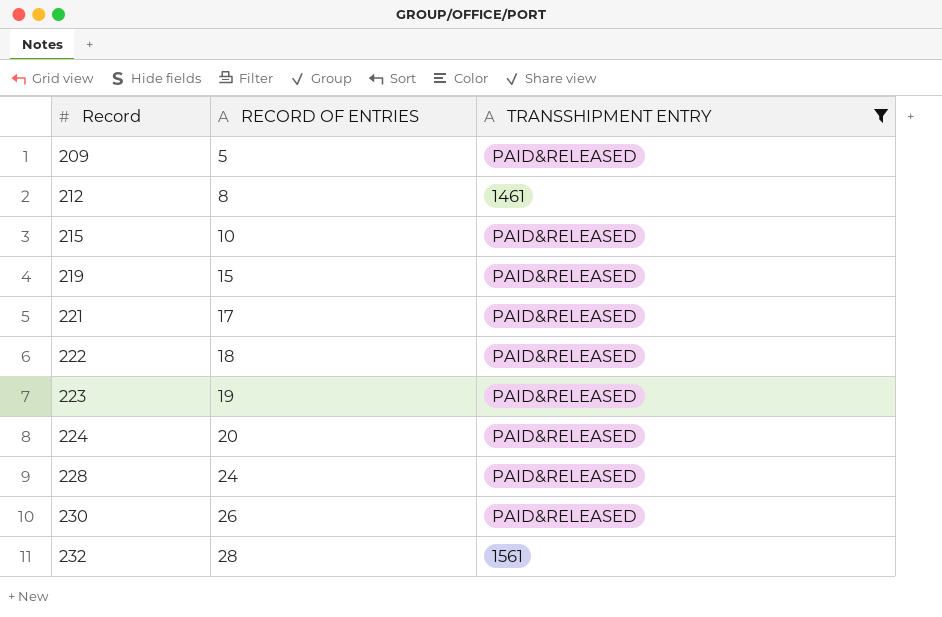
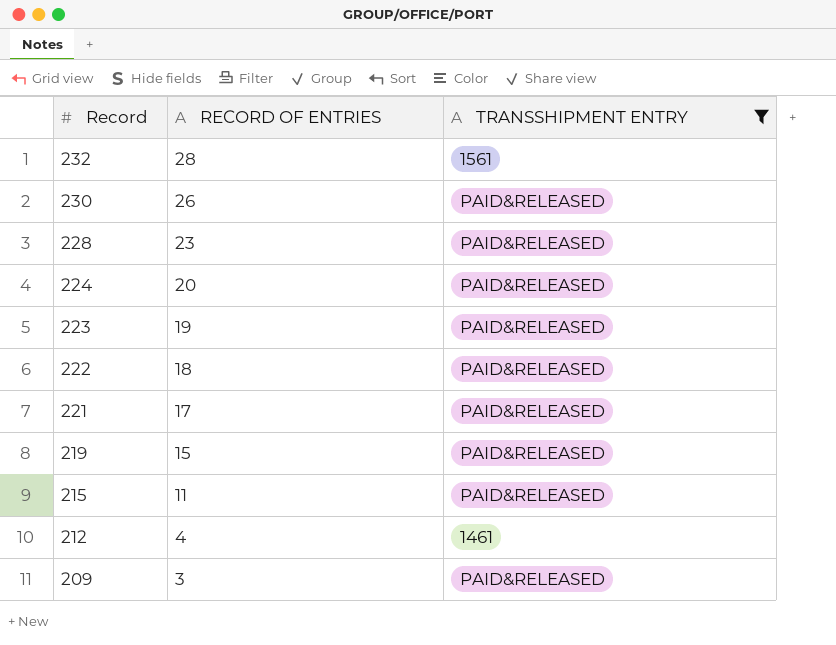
row order: Record ascending -> Record descending
228 | RECORD OF ENTRIES: 24 -> 23
215 | RECORD OF ENTRIES: 10 -> 11
212 | RECORD OF ENTRIES: 8 -> 4
209 | RECORD OF ENTRIES: 5 -> 3

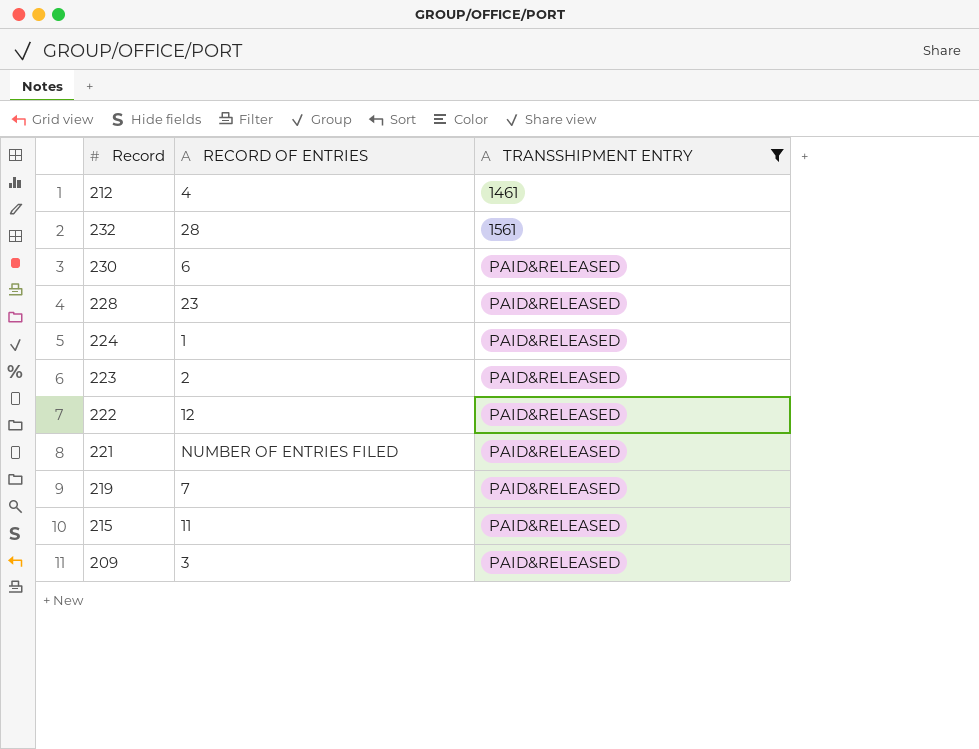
row order: Record descending -> TRANSSHIPMENT ENTRY ascending
230 | RECORD OF ENTRIES: 26 -> 6
224 | RECORD OF ENTRIES: 20 -> 1
223 | RECORD OF ENTRIES: 19 -> 2
222 | RECORD OF ENTRIES: 18 -> 12
221 | RECORD OF ENTRIES: 17 -> NUMBER OF ENTRIES FILED
219 | RECORD OF ENTRIES: 15 -> 7

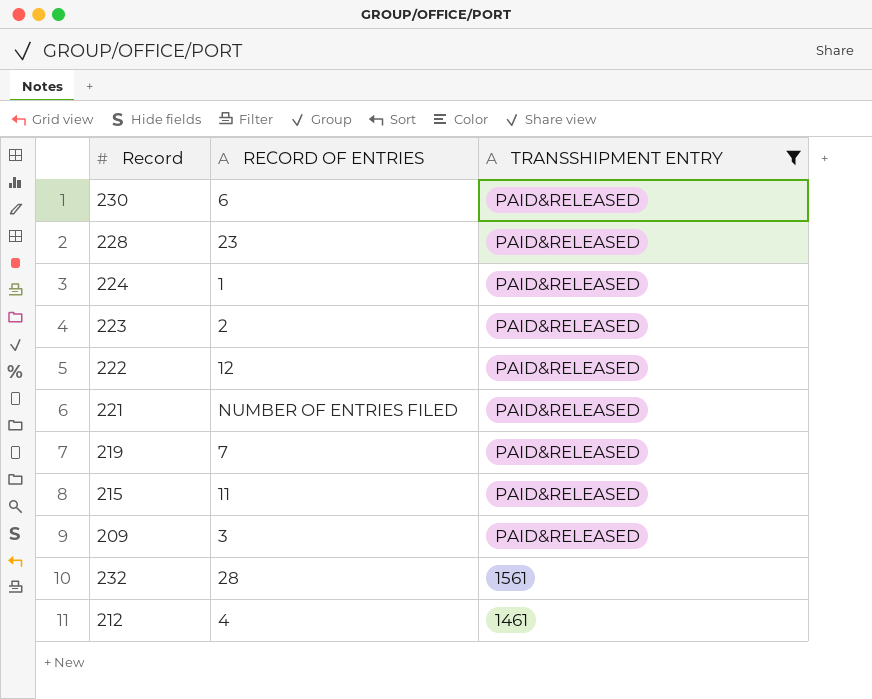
row order: TRANSSHIPMENT ENTRY ascending -> TRANSSHIPMENT ENTRY descending

